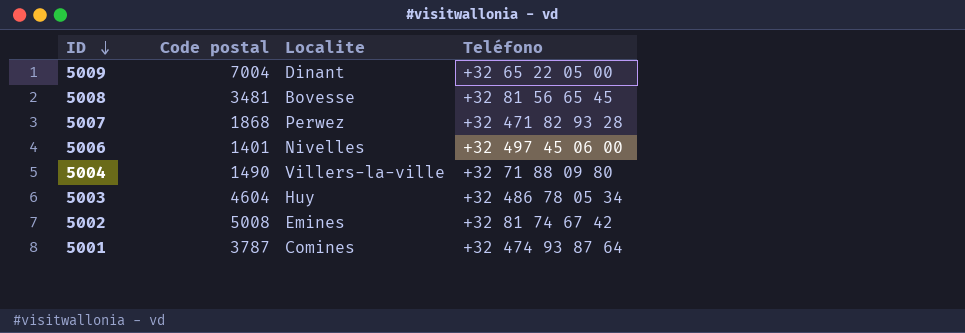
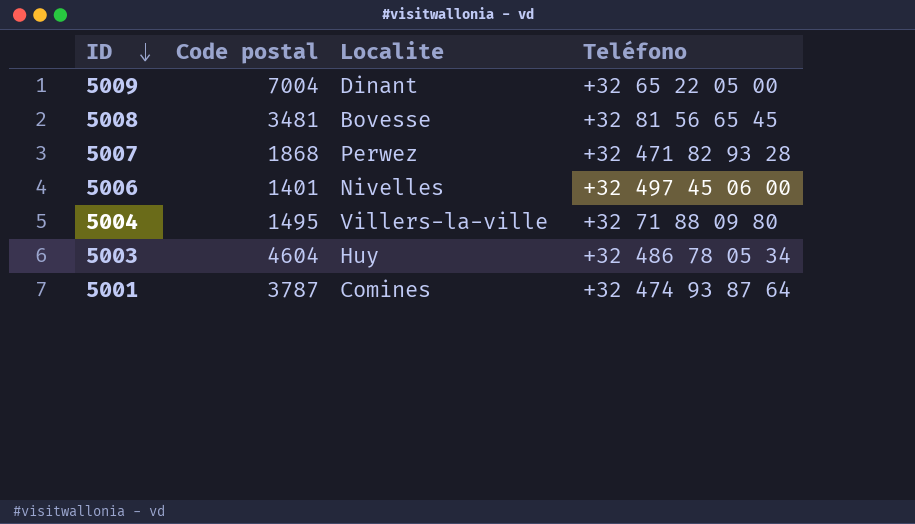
row 5002: 5008 | Emines | +32 81 74 67 42 -> none
5004 | Code postal: 1490 -> 1495

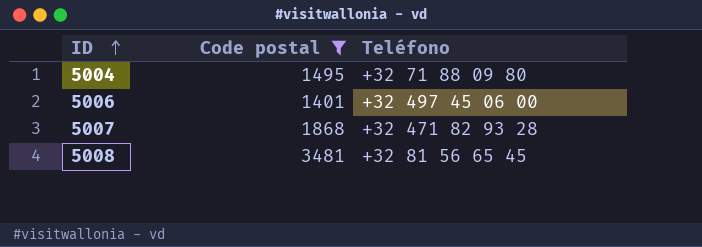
filter: none -> Code postal <= 3481
row order: ID descending -> ID ascending
column Localite | position: 3 -> none

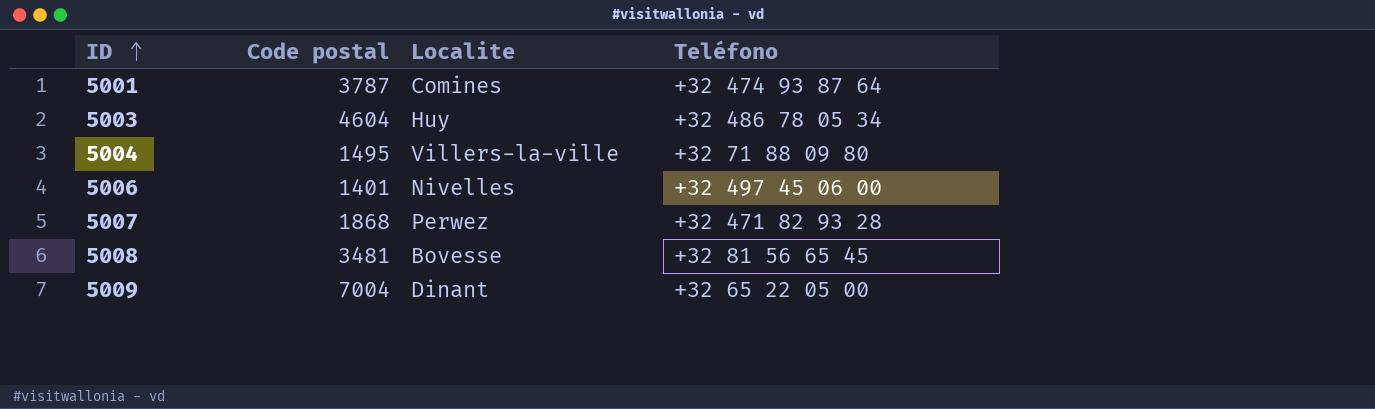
filter: Code postal <= 3481 -> none
column Localite | position: none -> 3

